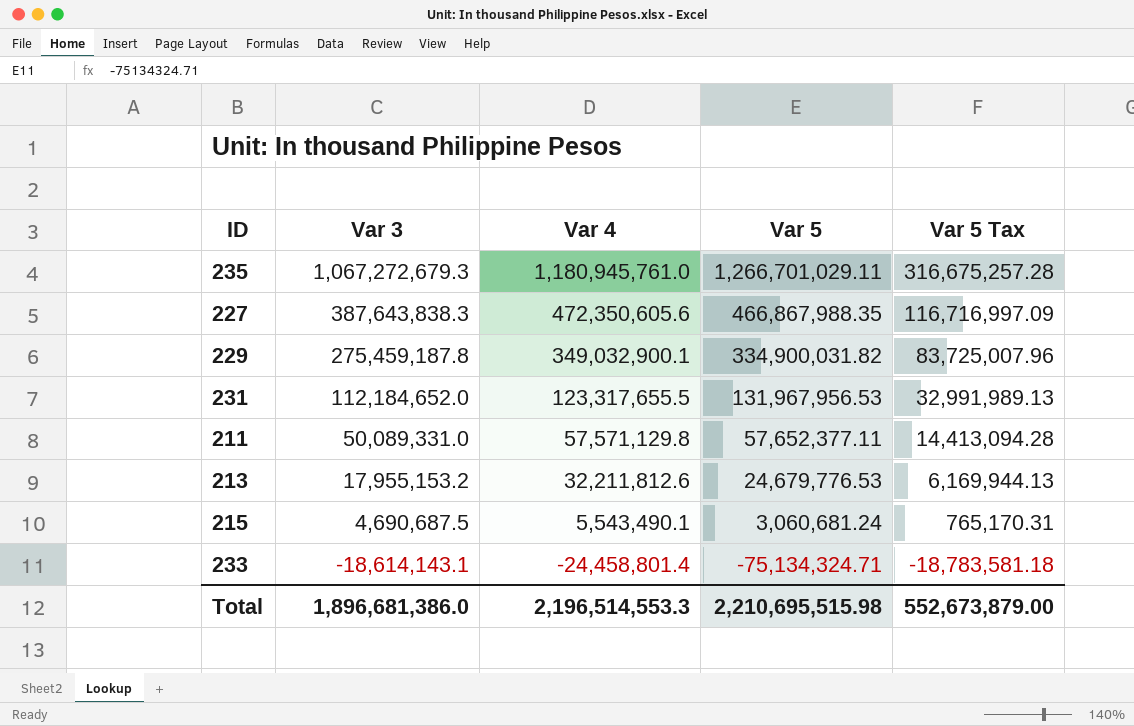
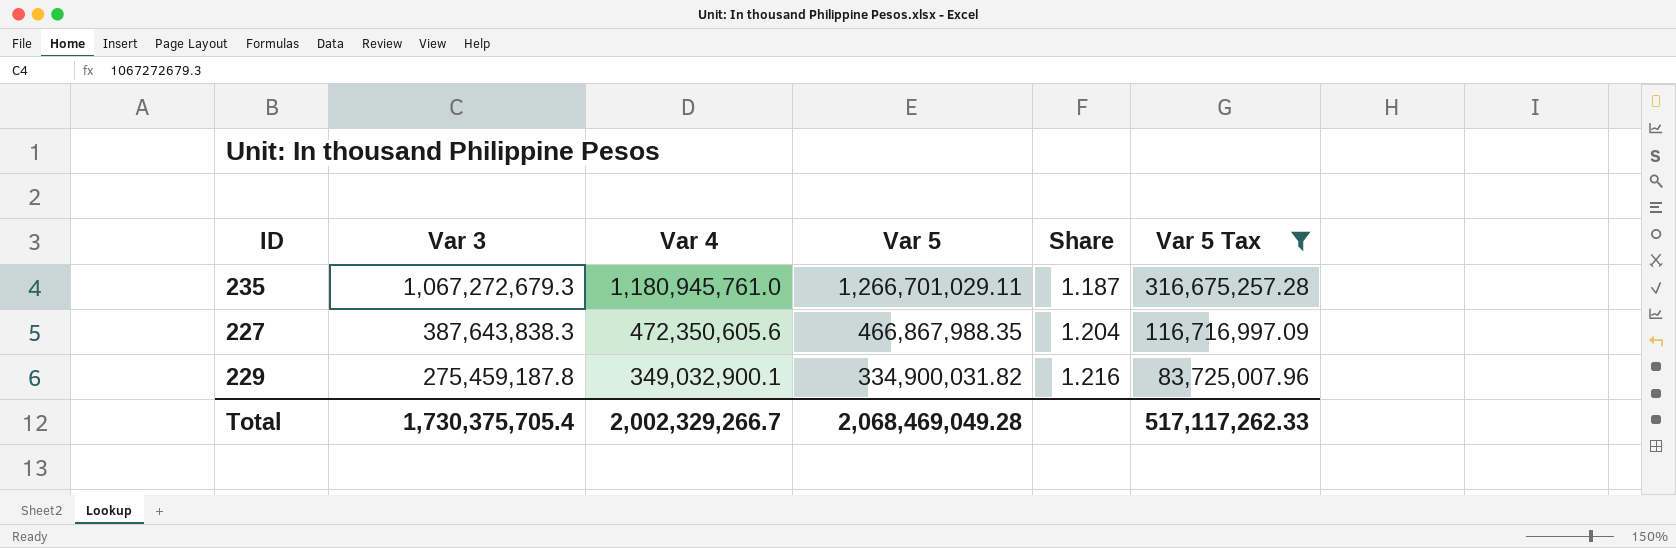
filter: none -> Var 5 Tax >= 83,725,007.96
column Share | formula: none -> [Var 5] / [Var 3]
Total | Var 3: 1,896,681,386.0 -> 1,730,375,705.4
Total | Var 4: 2,196,514,553.3 -> 2,002,329,266.7
Total | Var 5: 2,210,695,515.98 -> 2,068,469,049.28
Total | Var 5 Tax: 552,673,879.00 -> 517,117,262.33

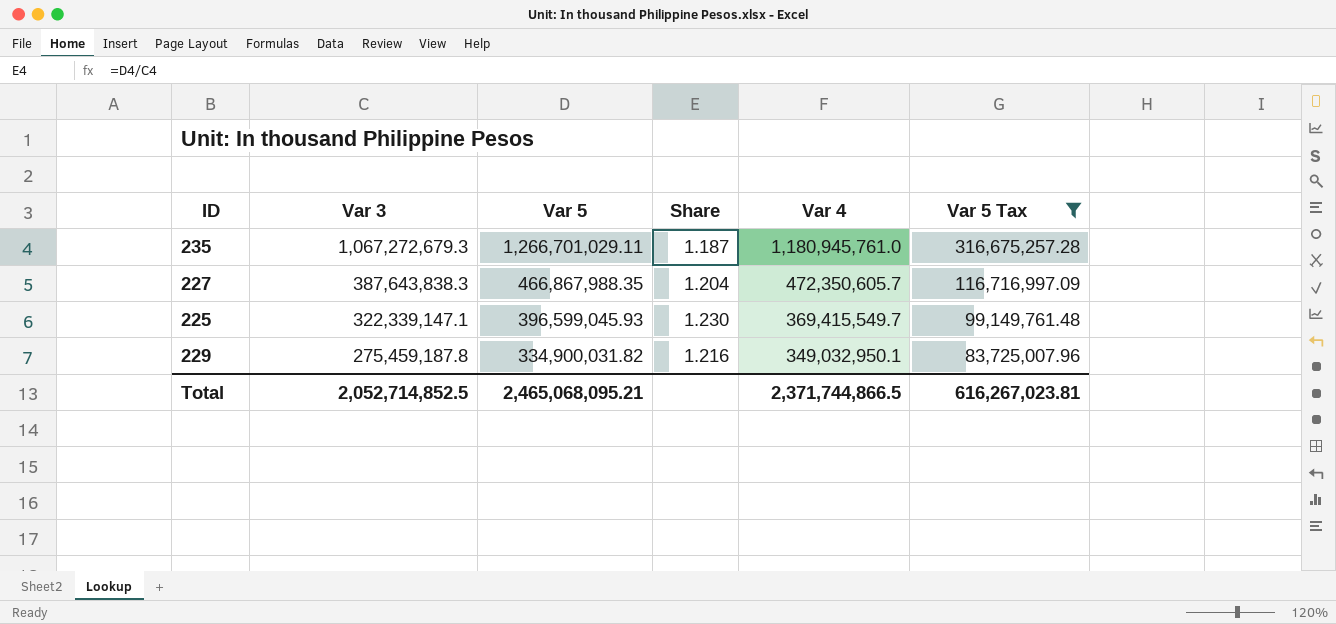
column Var 4 | position: 3 -> 5
227 | Var 4: 472,350,605.6 -> 472,350,605.7
row 225: none -> 322,339,147.1 | 396,599,045.93 | 1.230 | 369,415,549.7 | 99,149,761.48
229 | Var 4: 349,032,900.1 -> 349,032,950.1
Total | Var 3: 1,730,375,705.4 -> 2,052,714,852.5
Total | Var 5: 2,068,469,049.28 -> 2,465,068,095.21
Total | Var 4: 2,002,329,266.7 -> 2,371,744,866.5
Total | Var 5 Tax: 517,117,262.33 -> 616,267,023.81

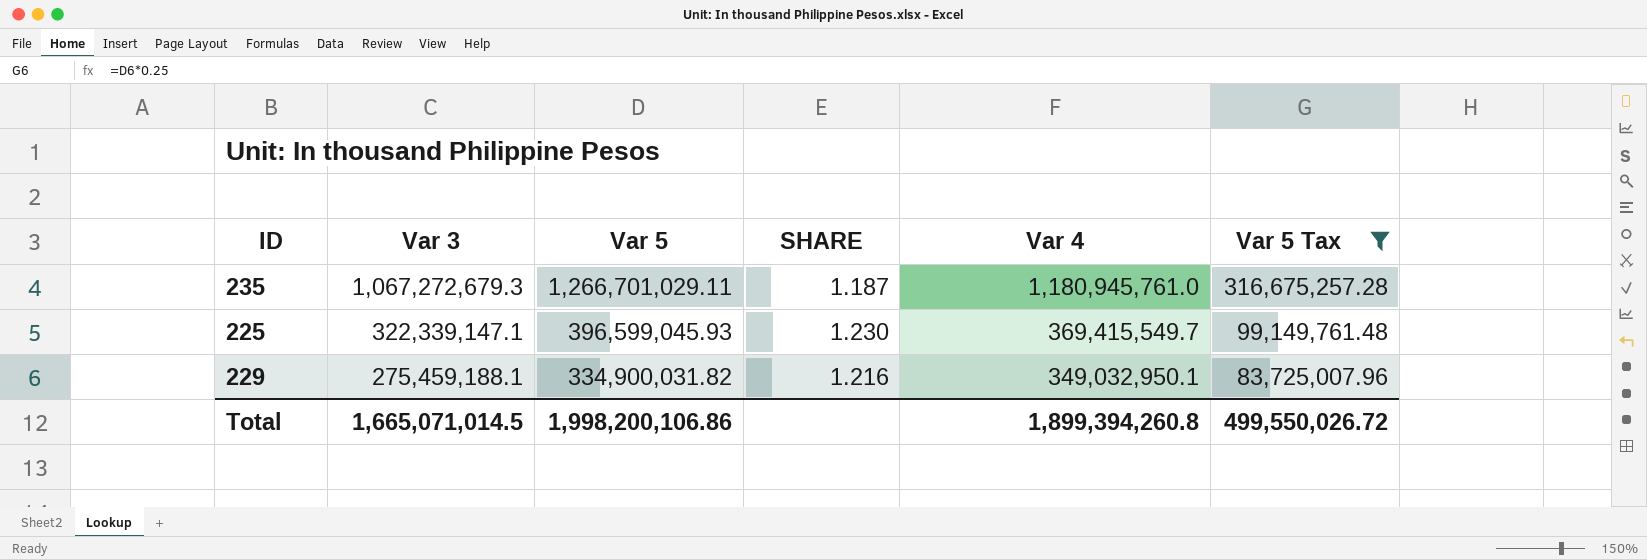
column name: Share -> SHARE
row 227: 387,643,838.3 | 466,867,988.35 | 1.204 | 472,350,605.7 | 116,716,997.09 -> none
229 | Var 3: 275,459,187.8 -> 275,459,188.1
Total | Var 3: 2,052,714,852.5 -> 1,665,071,014.5
Total | Var 5: 2,465,068,095.21 -> 1,998,200,106.86
Total | Var 4: 2,371,744,866.5 -> 1,899,394,260.8
Total | Var 5 Tax: 616,267,023.81 -> 499,550,026.72

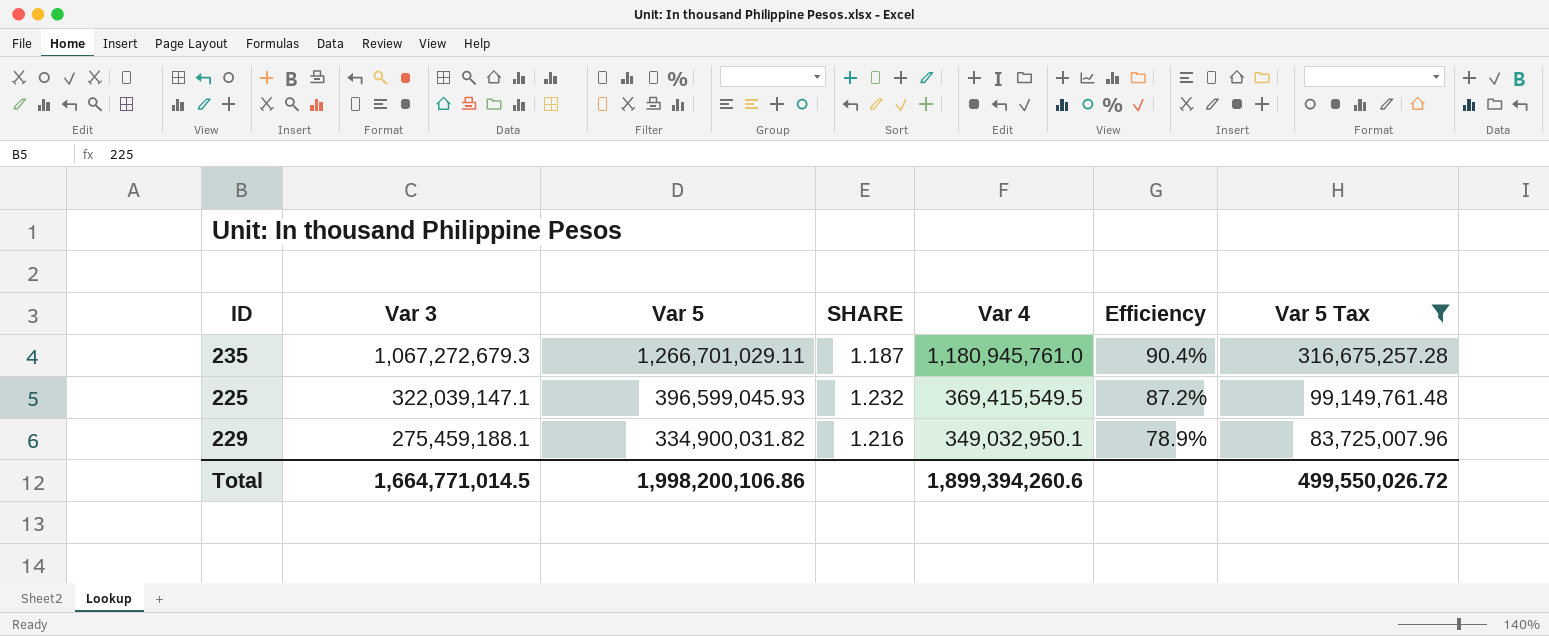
column Efficiency | formula: none -> [Var 3] / [Var 4]
225 | Var 3: 322,339,147.1 -> 322,039,147.1
225 | SHARE: 1.230 -> 1.232
225 | Var 4: 369,415,549.7 -> 369,415,549.5
Total | Var 3: 1,665,071,014.5 -> 1,664,771,014.5
Total | Var 4: 1,899,394,260.8 -> 1,899,394,260.6

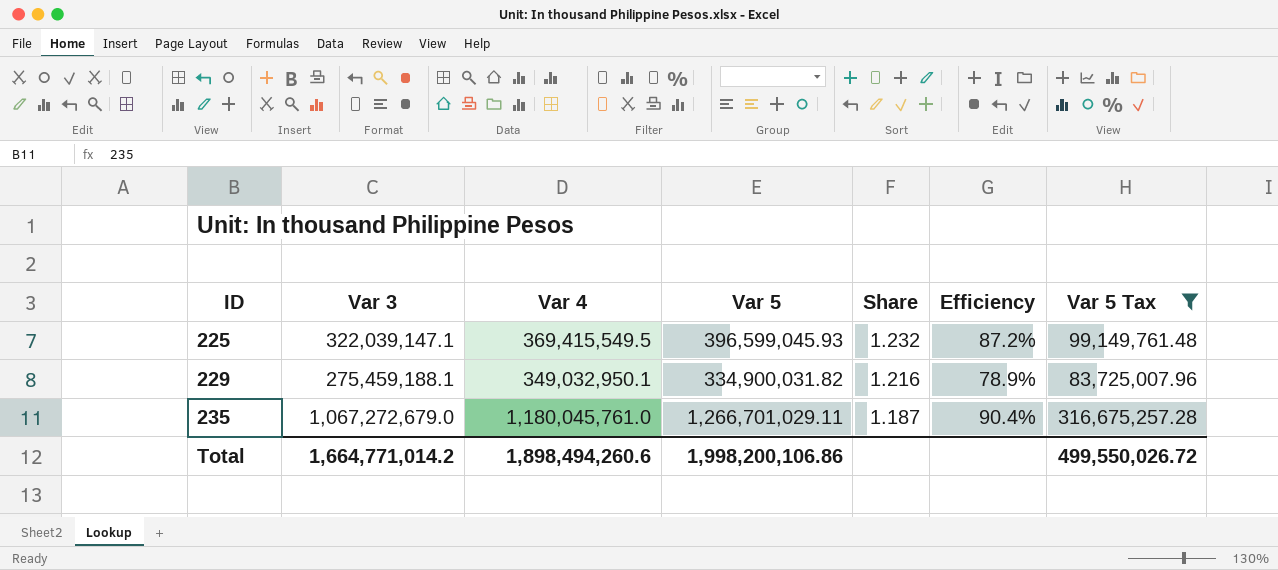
row order: Var 3 descending -> ID ascending
column Var 4 | position: 5 -> 3
column name: SHARE -> Share
235 | Var 3: 1,067,272,679.3 -> 1,067,272,679.0
235 | Var 4: 1,180,945,761.0 -> 1,180,045,761.0
Total | Var 3: 1,664,771,014.5 -> 1,664,771,014.2
Total | Var 4: 1,899,394,260.6 -> 1,898,494,260.6

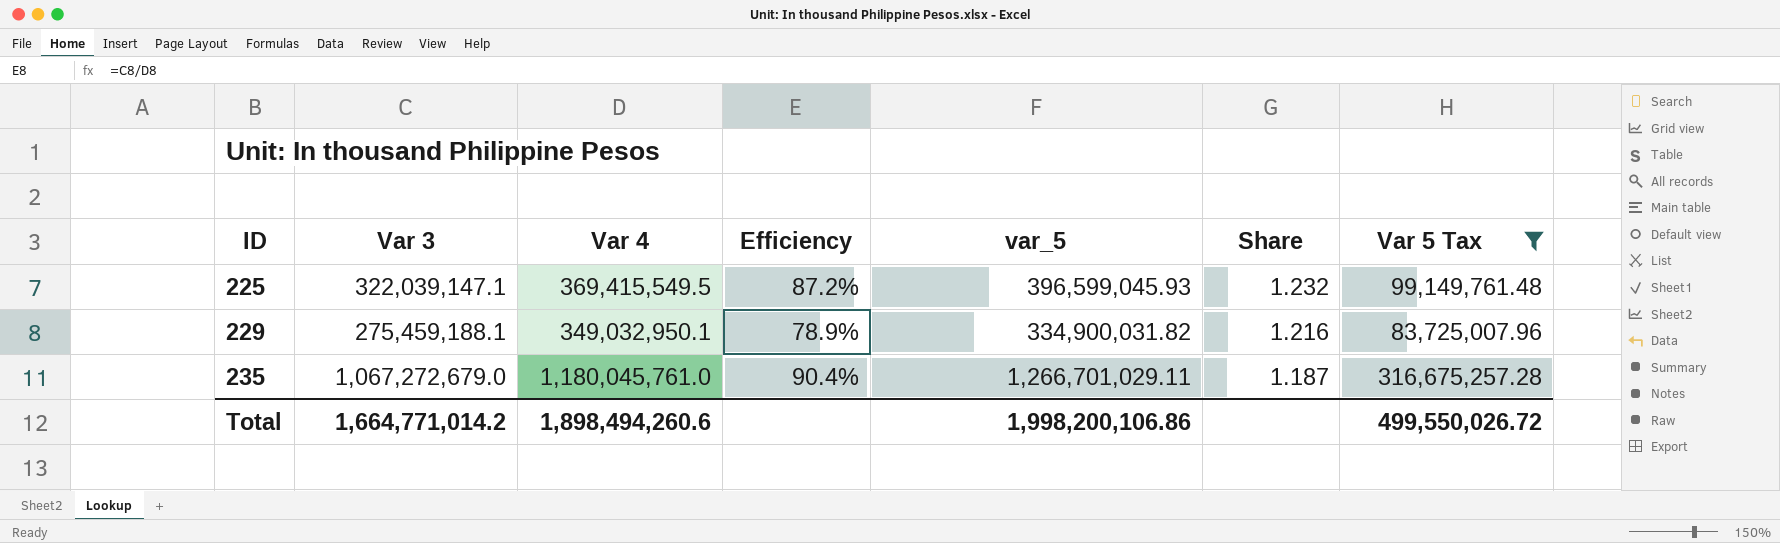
column Efficiency | position: 6 -> 4
column name: Var 5 -> var_5

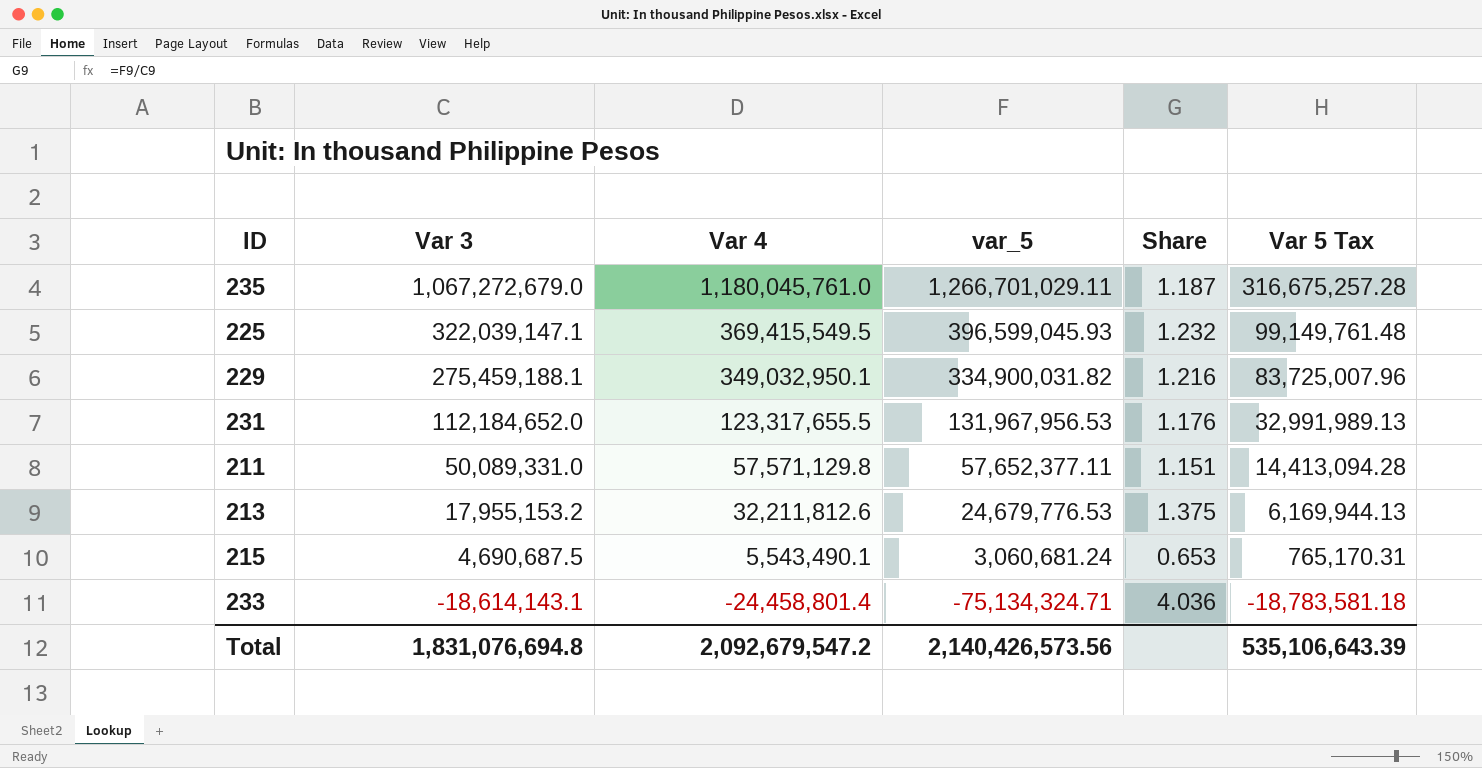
filter: Var 5 Tax >= 83,725,007.96 -> none
row order: ID ascending -> Var 3 descending
column Efficiency | formula: [Var 3] / [Var 4] -> none
Total | Var 3: 1,664,771,014.2 -> 1,831,076,694.8
Total | Var 4: 1,898,494,260.6 -> 2,092,679,547.2
Total | var_5: 1,998,200,106.86 -> 2,140,426,573.56
Total | Var 5 Tax: 499,550,026.72 -> 535,106,643.39

